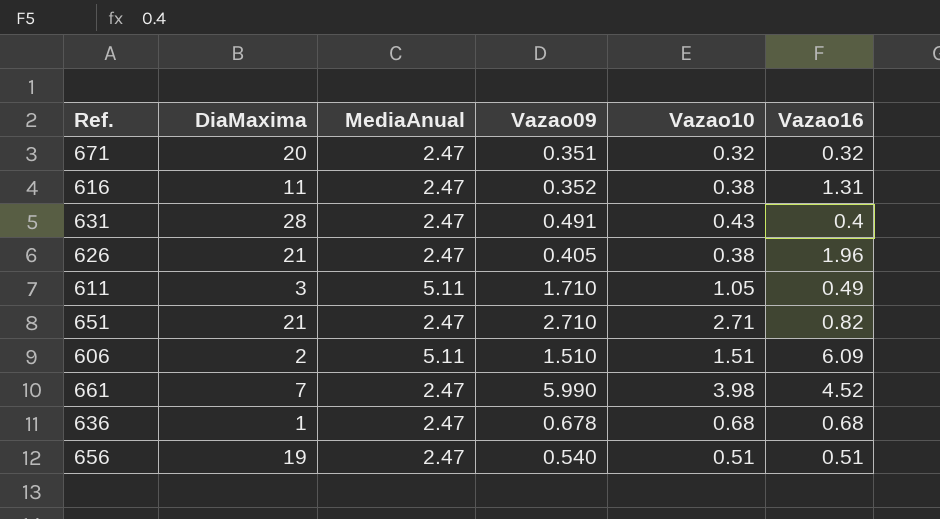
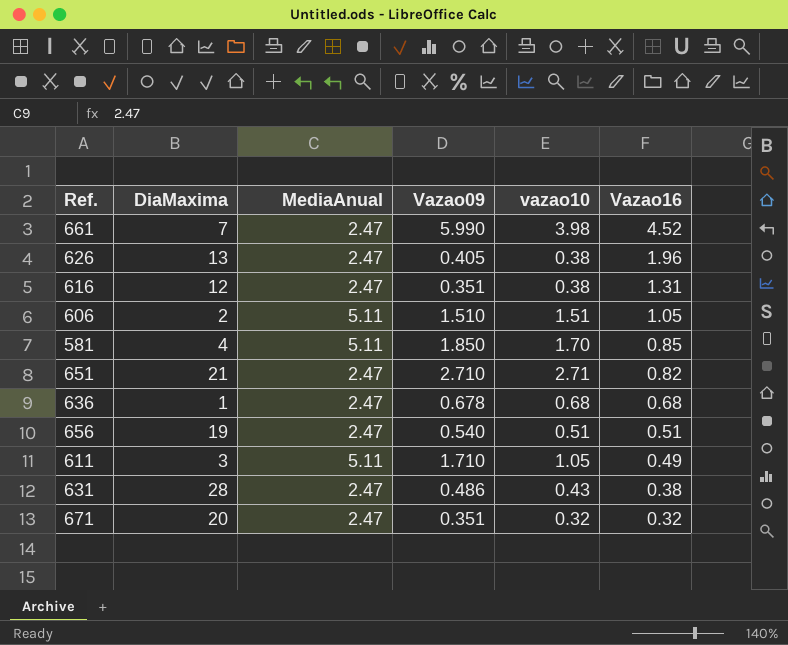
row order: none -> Vazao16 descending
column name: Vazao10 -> vazao10
626 | DiaMaxima: 21 -> 13
616 | DiaMaxima: 11 -> 12
616 | Vazao09: 0.352 -> 0.351
606 | Vazao16: 6.09 -> 1.05
row 581: none -> 4 | 5.11 | 1.850 | 1.70 | 0.85
631 | Vazao09: 0.491 -> 0.486
631 | Vazao16: 0.4 -> 0.38

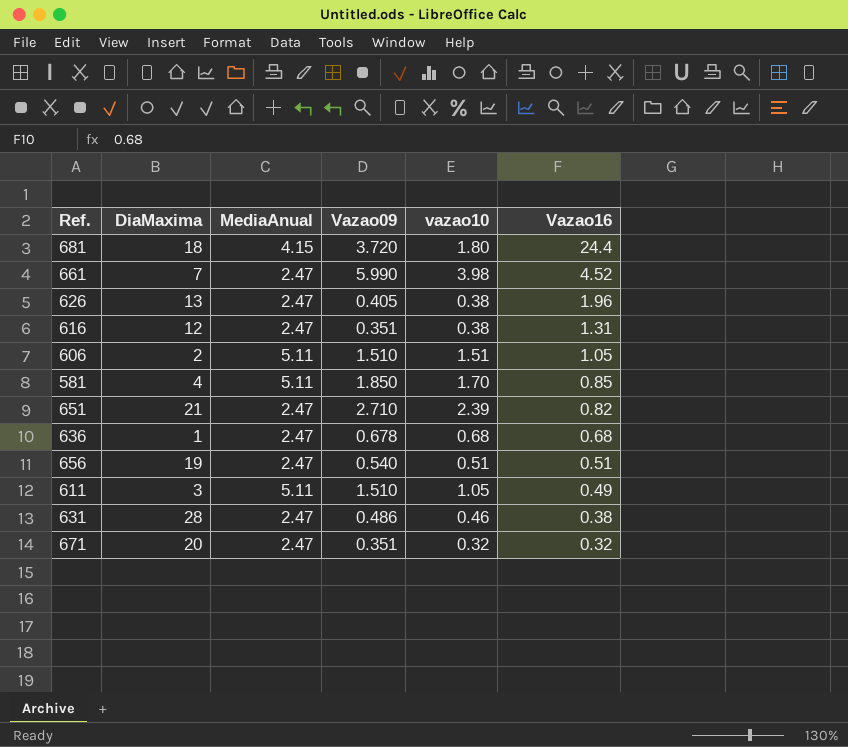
row 681: none -> 18 | 4.15 | 3.720 | 1.80 | 24.4
651 | vazao10: 2.71 -> 2.39
611 | Vazao09: 1.710 -> 1.510
631 | vazao10: 0.43 -> 0.46

